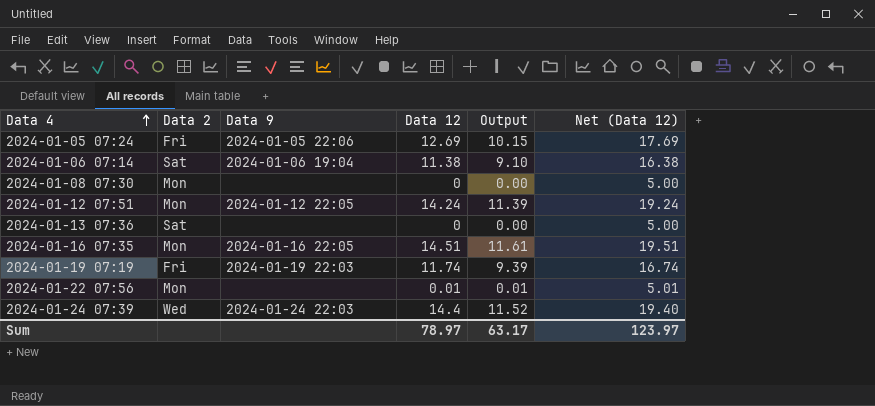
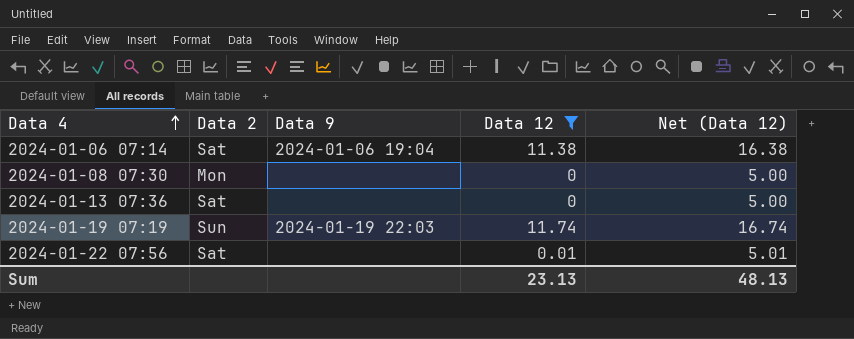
filter: none -> Data 12 <= 11.74
column Output | formula: [Data 12] * 0.8 -> none
2024-01-19 07:19 | Data 2: Fri -> Sun
2024-01-22 07:56 | Data 2: Mon -> Sat
Sum | Data 12: 78.97 -> 23.13
Sum | Net (Data 12): 123.97 -> 48.13

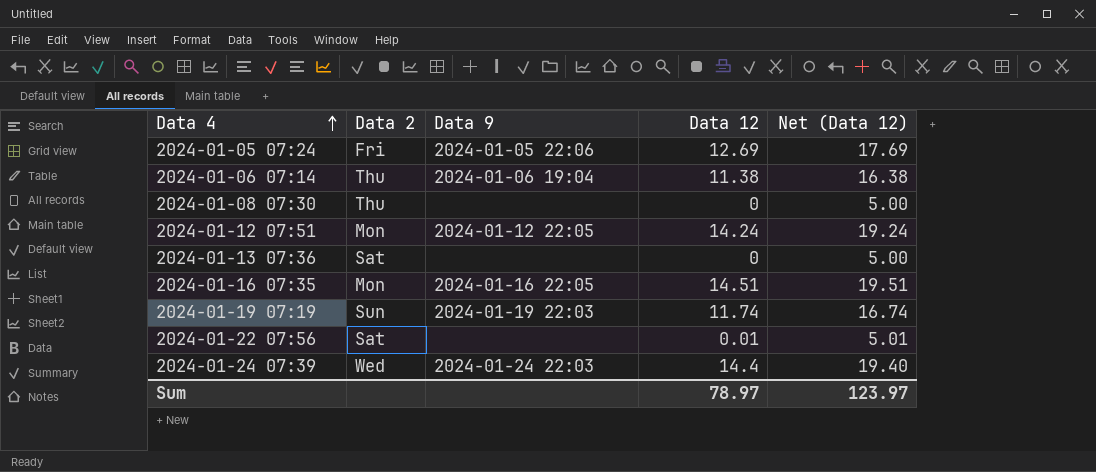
filter: Data 12 <= 11.74 -> none
2024-01-06 07:14 | Data 2: Sat -> Thu
2024-01-08 07:30 | Data 2: Mon -> Thu
Sum | Data 12: 23.13 -> 78.97
Sum | Net (Data 12): 48.13 -> 123.97

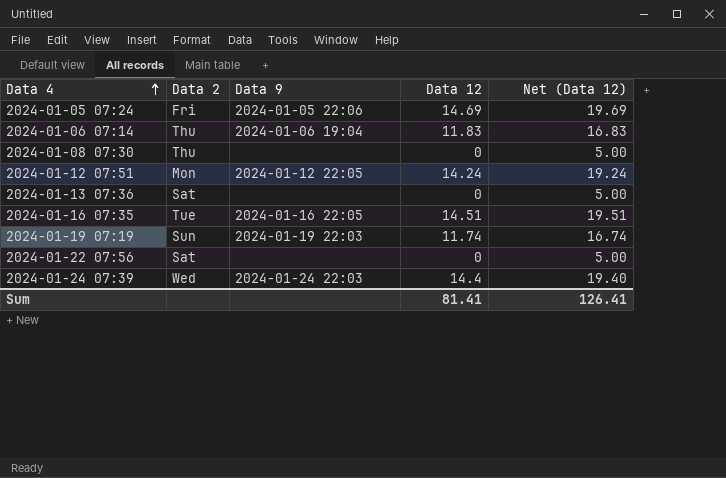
2024-01-05 07:24 | Data 12: 12.69 -> 14.69
2024-01-05 07:24 | Net (Data 12): 17.69 -> 19.69
2024-01-06 07:14 | Data 12: 11.38 -> 11.83
2024-01-06 07:14 | Net (Data 12): 16.38 -> 16.83
2024-01-16 07:35 | Data 2: Mon -> Tue
2024-01-22 07:56 | Data 12: 0.01 -> 0
2024-01-22 07:56 | Net (Data 12): 5.01 -> 5.00
Sum | Data 12: 78.97 -> 81.41
Sum | Net (Data 12): 123.97 -> 126.41

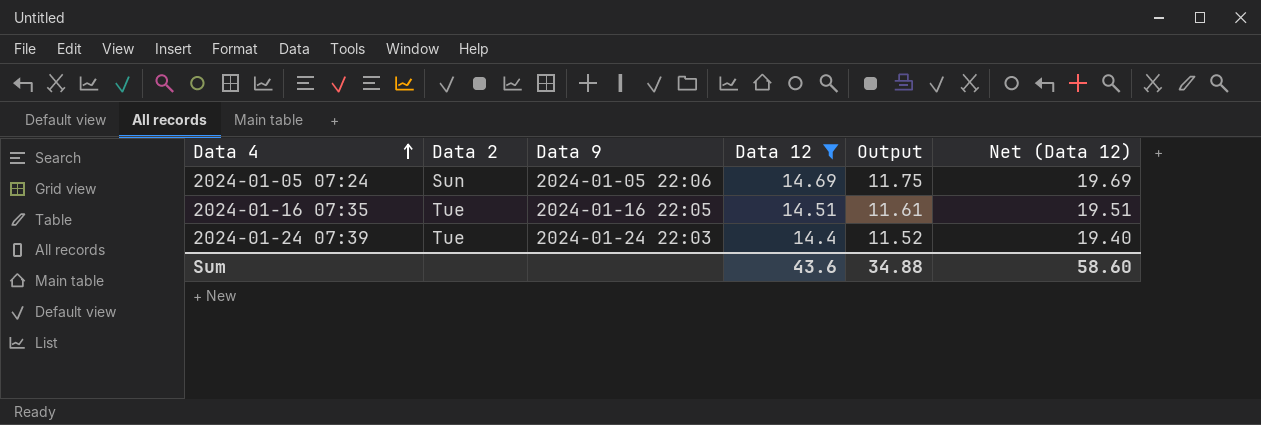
filter: none -> Data 12 >= 14.4
column Output | formula: none -> [Data 12] * 0.8
2024-01-05 07:24 | Data 2: Fri -> Sun
2024-01-24 07:39 | Data 2: Wed -> Tue
Sum | Data 12: 81.41 -> 43.6
Sum | Net (Data 12): 126.41 -> 58.60

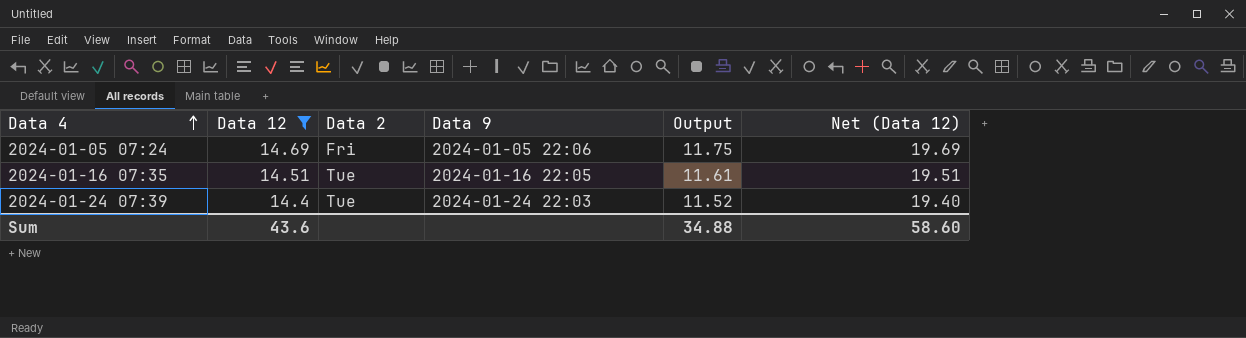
column Data 12 | position: 4 -> 2
2024-01-05 07:24 | Data 2: Sun -> Fri

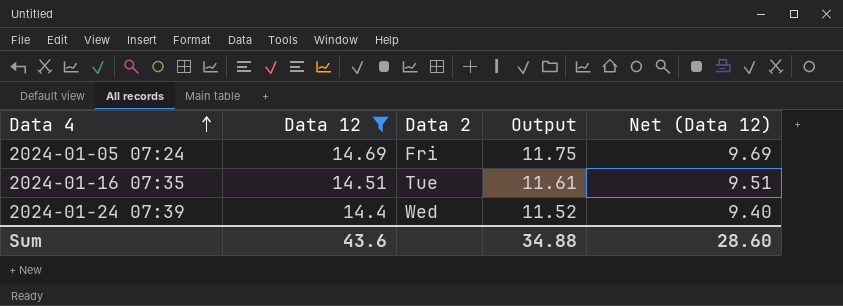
column Data 9 | position: 4 -> none
column Net (Data 12) | formula: [Data 12] + 5 -> [Data 12] - 5
2024-01-24 07:39 | Data 2: Tue -> Wed
Sum | Net (Data 12): 58.60 -> 28.60

